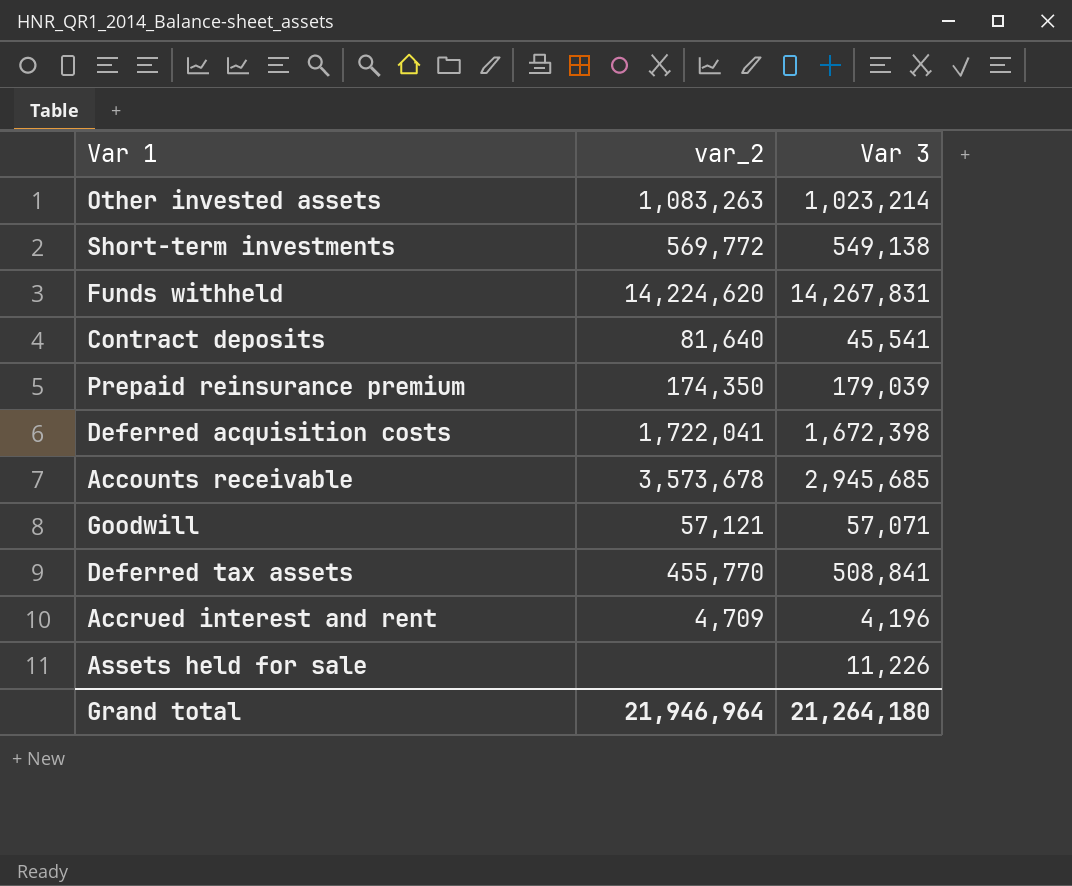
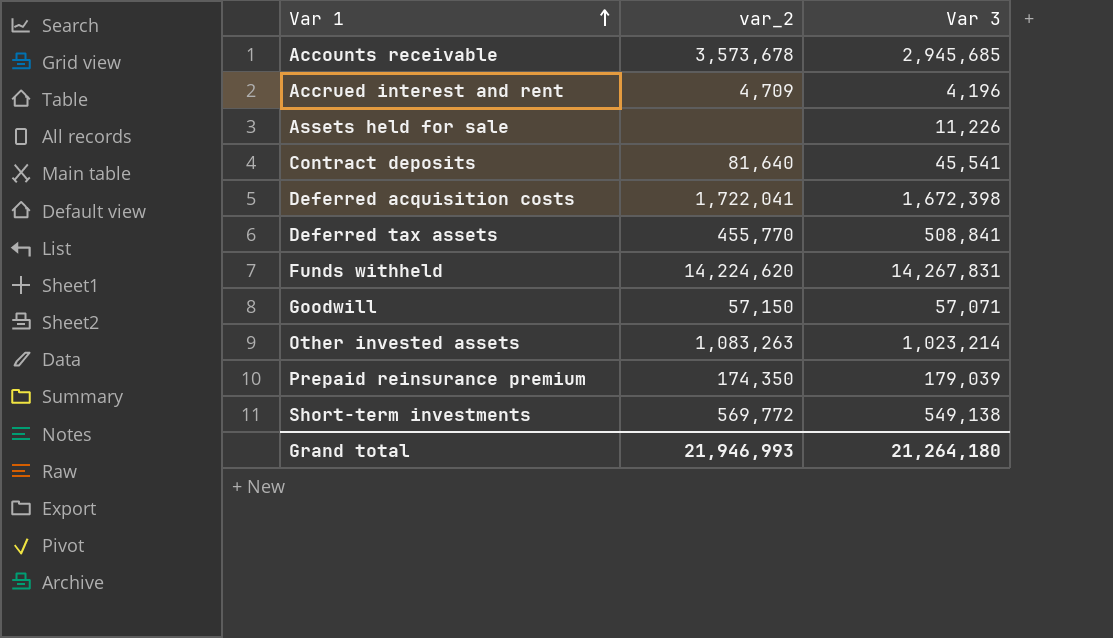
row order: none -> Var 1 ascending
Goodwill | var_2: 57,121 -> 57,150
Grand total | var_2: 21,946,964 -> 21,946,993

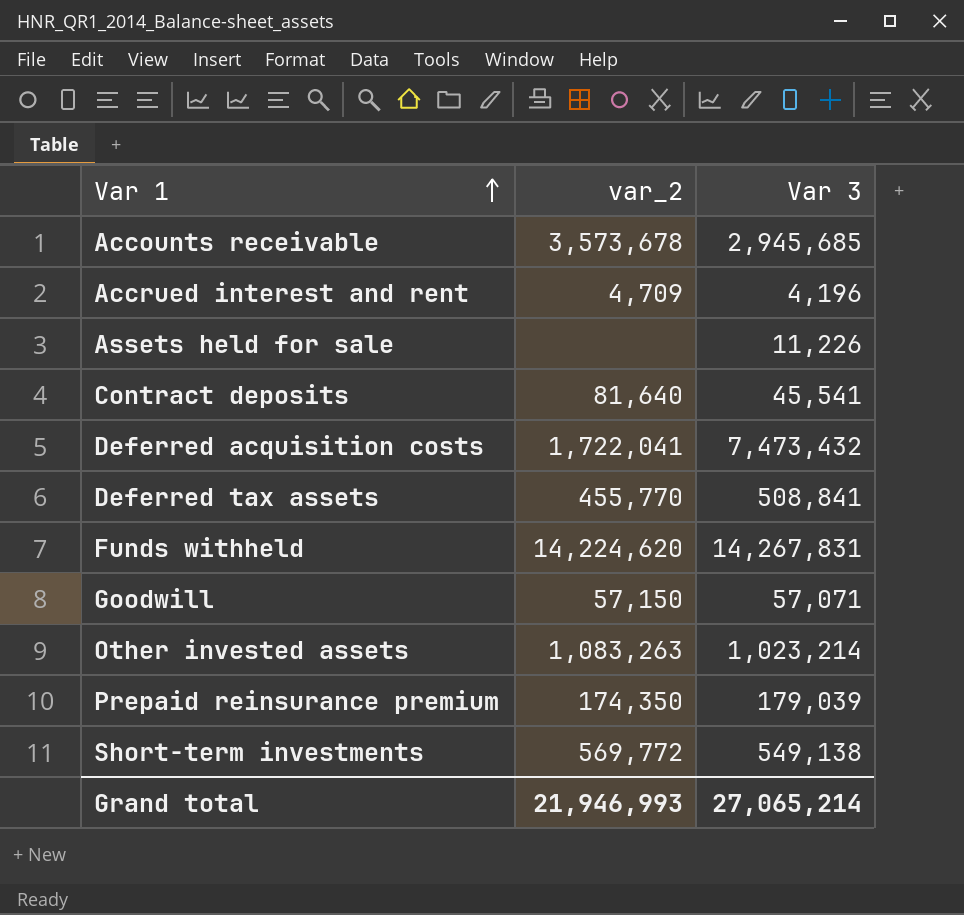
Deferred acquisition costs | Var 3: 1,672,398 -> 7,473,432
Grand total | Var 3: 21,264,180 -> 27,065,214

